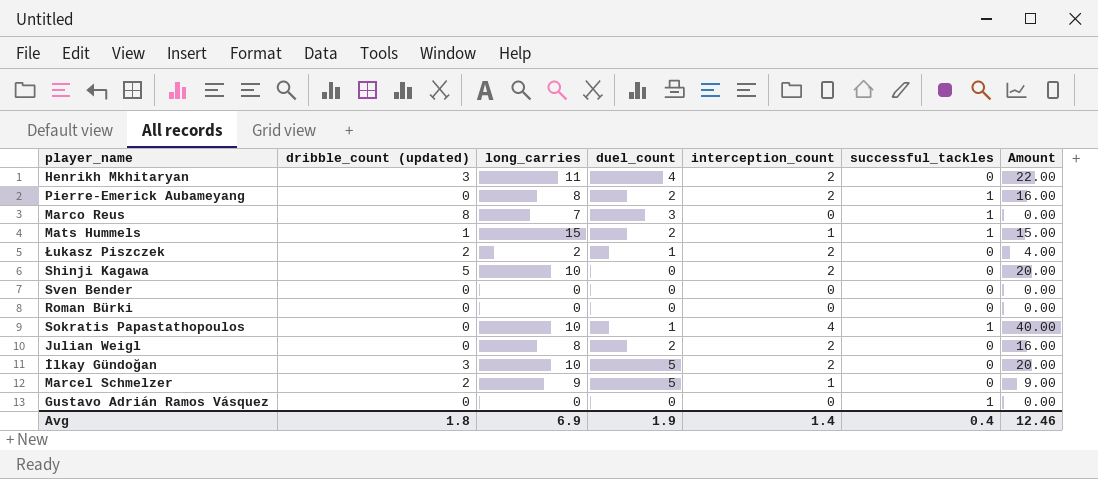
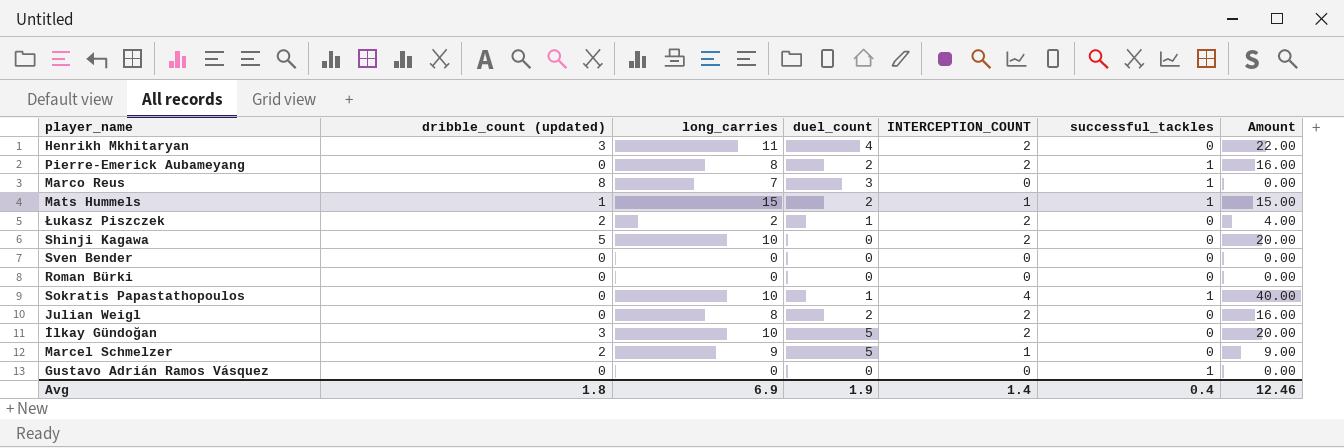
column name: interception_count -> INTERCEPTION_COUNT

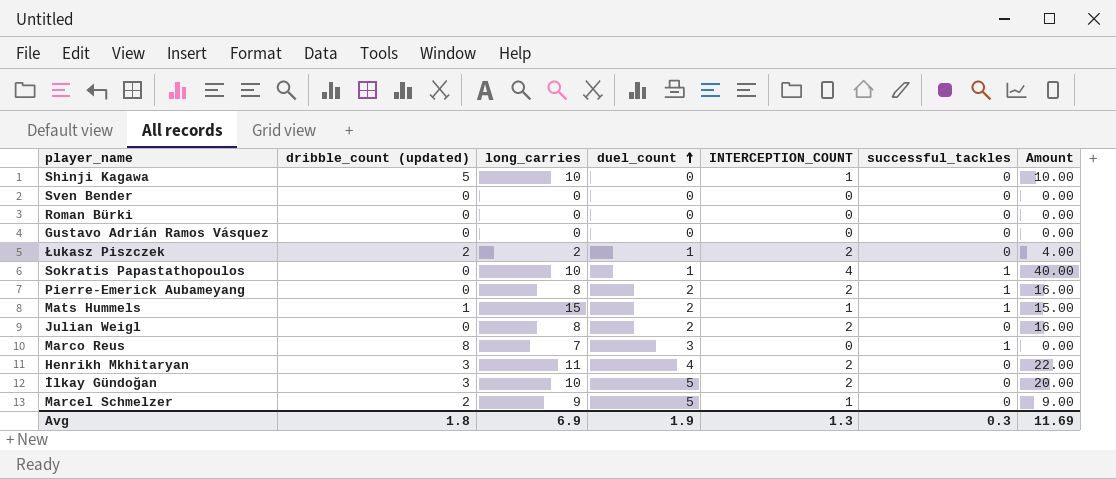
row order: none -> duel_count ascending
Shinji Kagawa | INTERCEPTION_COUNT: 2 -> 1
Shinji Kagawa | Amount: 20.00 -> 10.00
Gustavo Adrián Ramos Vásquez | successful_tackles: 1 -> 0
Avg | INTERCEPTION_COUNT: 1.4 -> 1.3
Avg | successful_tackles: 0.4 -> 0.3
Avg | Amount: 12.46 -> 11.69

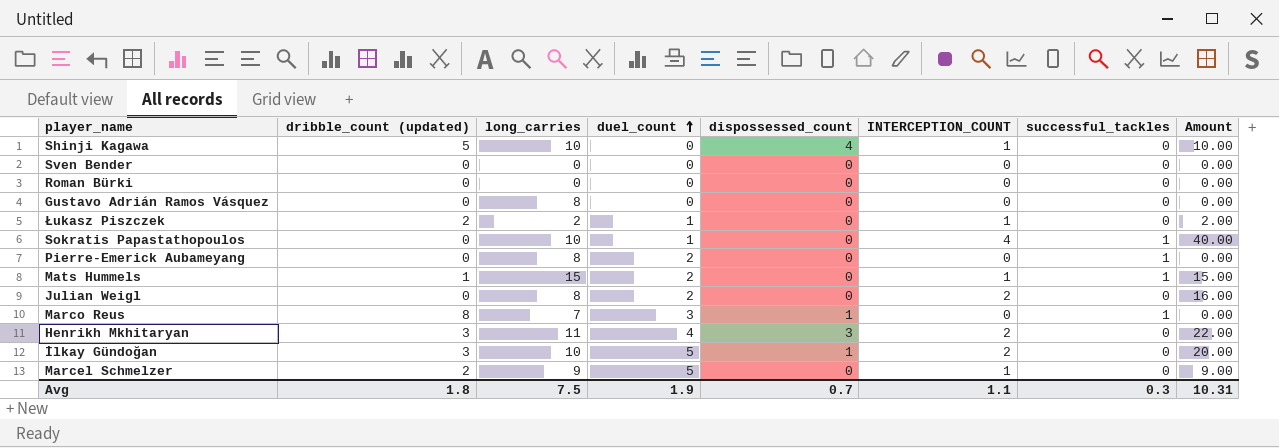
column dispossessed_count | position: none -> 5
Gustavo Adrián Ramos Vásquez | long_carries: 0 -> 8
Łukasz Piszczek | INTERCEPTION_COUNT: 2 -> 1
Łukasz Piszczek | Amount: 4.00 -> 2.00
Pierre-Emerick Aubameyang | INTERCEPTION_COUNT: 2 -> 0
Pierre-Emerick Aubameyang | Amount: 16.00 -> 0.00
Avg | long_carries: 6.9 -> 7.5
Avg | INTERCEPTION_COUNT: 1.3 -> 1.1
Avg | Amount: 11.69 -> 10.31

